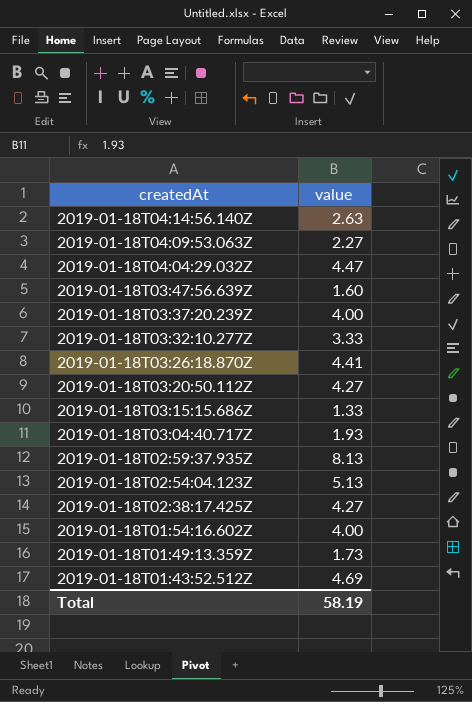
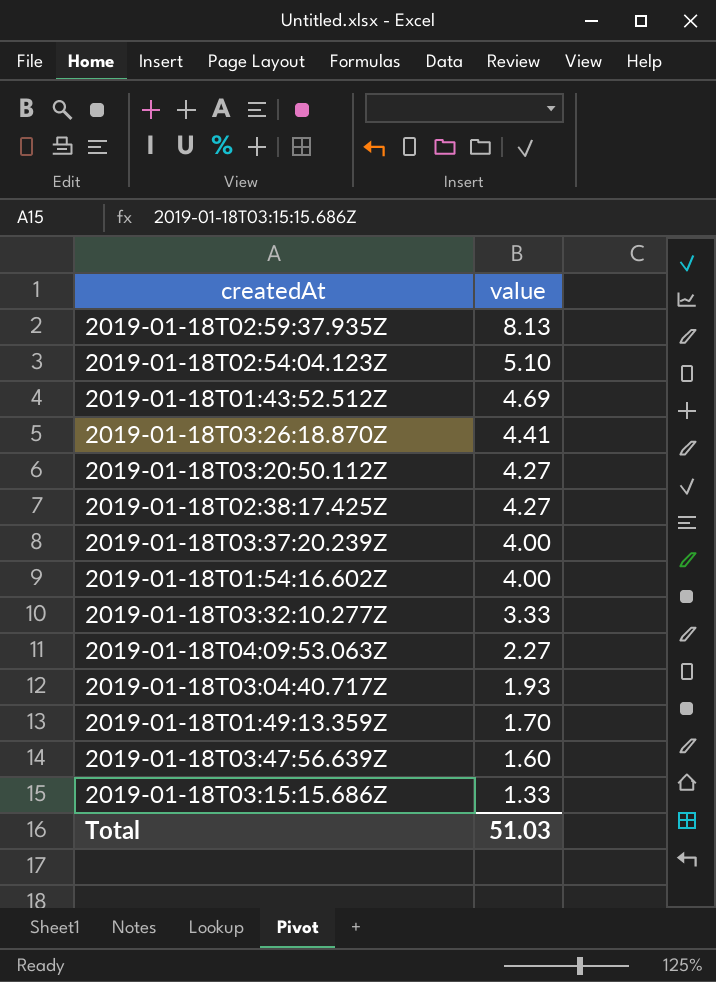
row order: createdAt descending -> value descending
row 2019-01-18T04:14:56.140Z: 2.63 -> none
row 2019-01-18T04:04:29.032Z: 4.47 -> none
2019-01-18T02:54:04.123Z | value: 5.13 -> 5.10
2019-01-18T01:49:13.359Z | value: 1.73 -> 1.70
Total | value: 58.19 -> 51.03

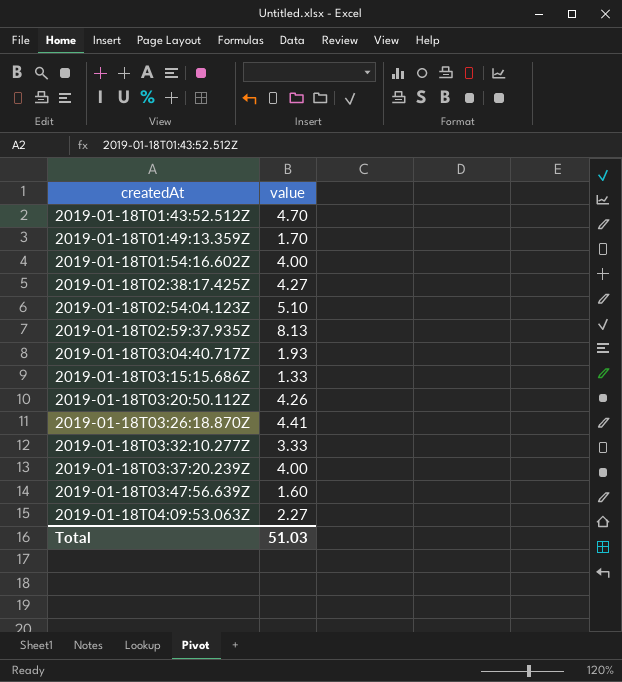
row order: value descending -> createdAt ascending
2019-01-18T01:43:52.512Z | value: 4.69 -> 4.70
2019-01-18T03:20:50.112Z | value: 4.27 -> 4.26

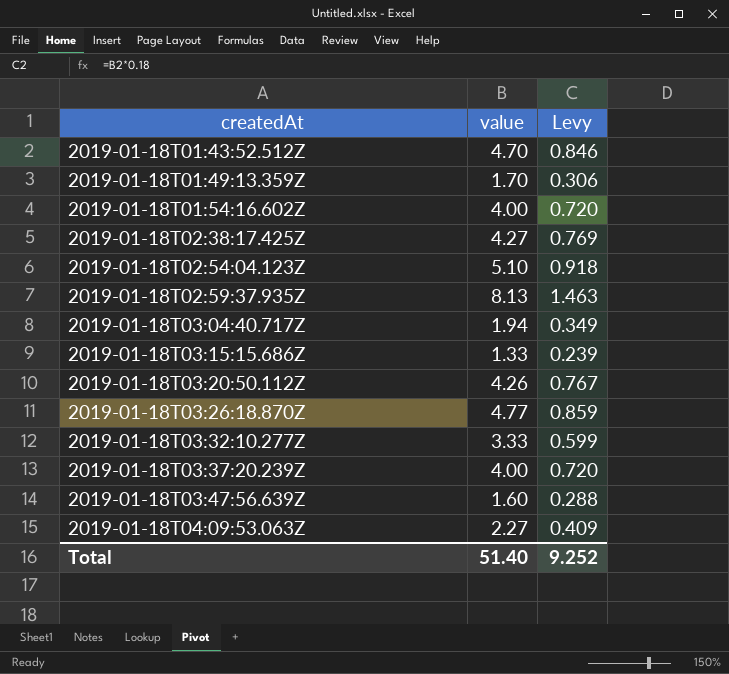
column Levy | formula: none -> [value] * 0.18
2019-01-18T03:04:40.717Z | value: 1.93 -> 1.94
2019-01-18T03:26:18.870Z | value: 4.41 -> 4.77
Total | value: 51.03 -> 51.40

